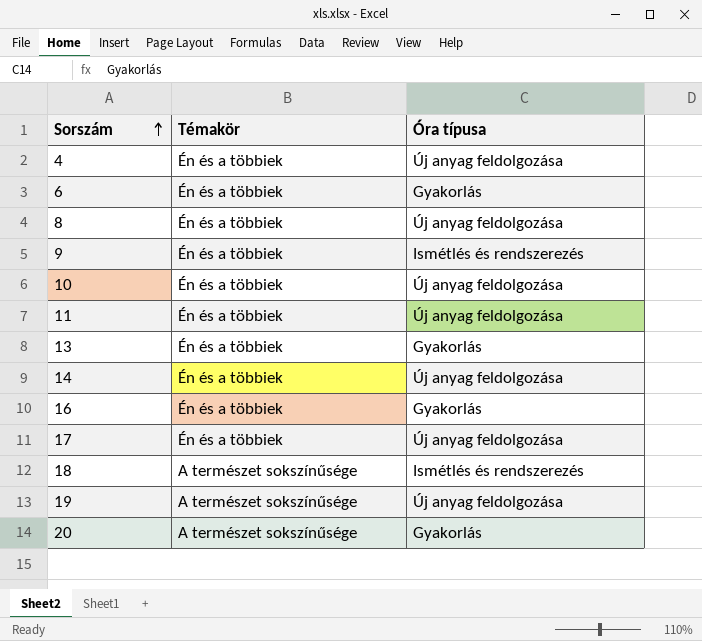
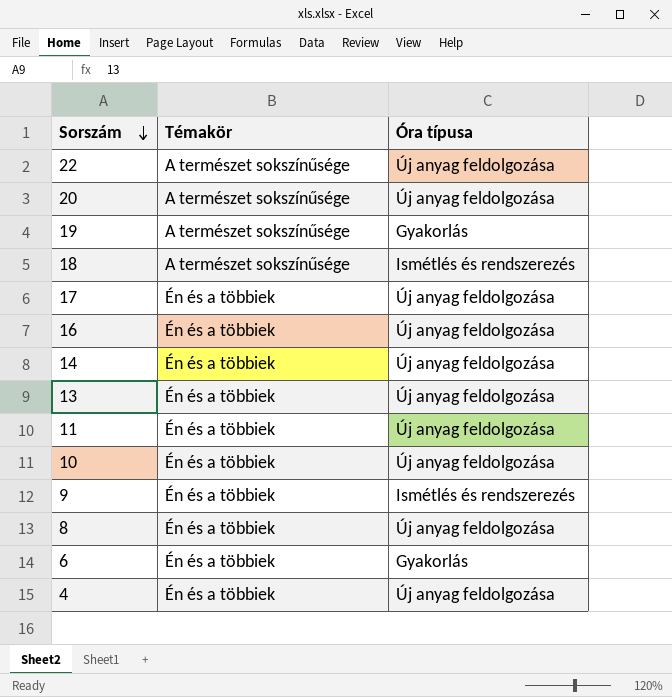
row order: Sorszám ascending -> Sorszám descending
row 22: none -> A természet sokszínűsége | Új anyag feldolgozása
20 | Óra típusa: Gyakorlás -> Új anyag feldolgozása
19 | Óra típusa: Új anyag feldolgozása -> Gyakorlás
16 | Óra típusa: Gyakorlás -> Új anyag feldolgozása
13 | Óra típusa: Gyakorlás -> Új anyag feldolgozása

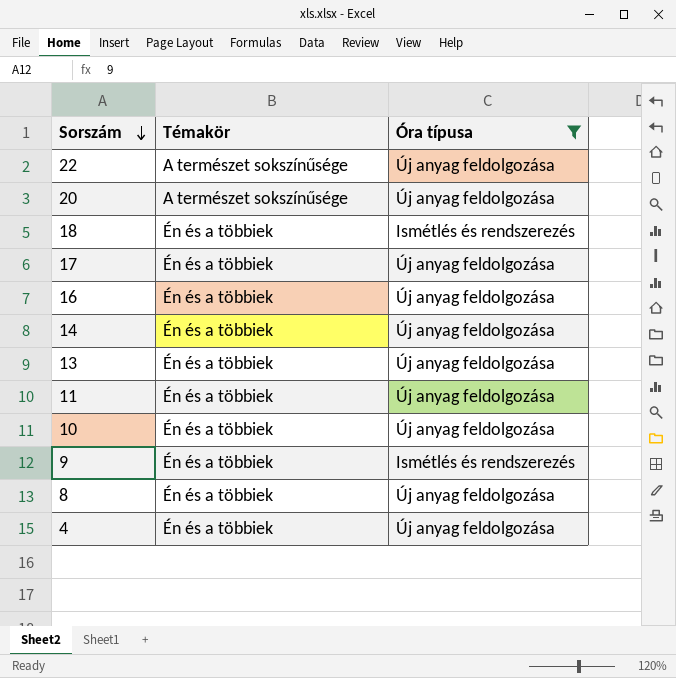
filter: none -> Óra típusa != Gyakorlás
18 | Témakör: A természet sokszínűsége -> Én és a többiek

